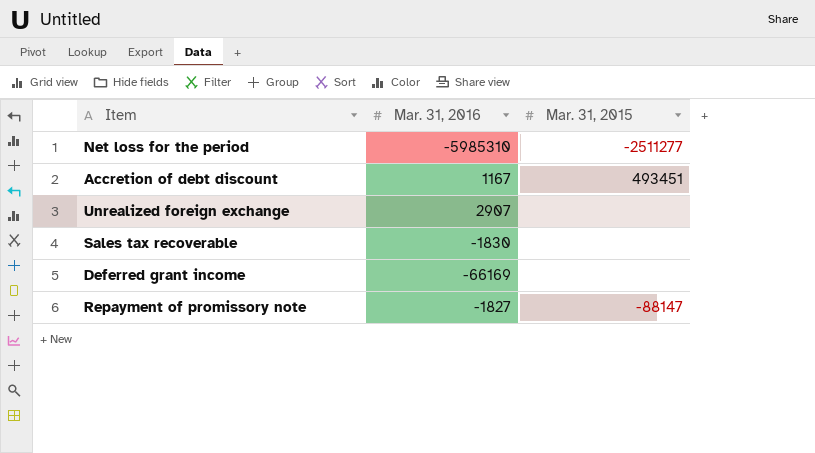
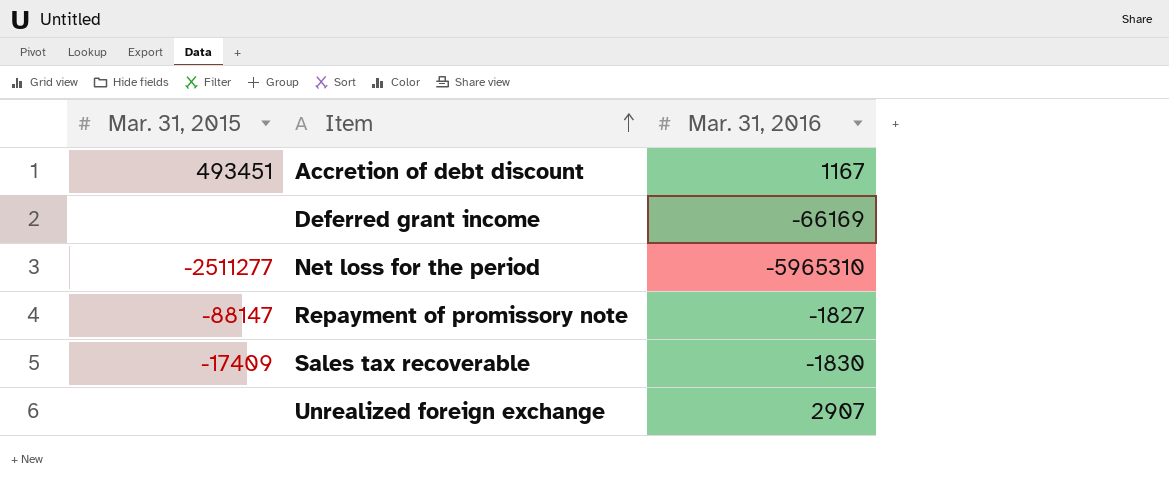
row order: none -> Item ascending
column Mar. 31, 2015 | position: 3 -> 1
Net loss for the period | Mar. 31, 2016: -5985310 -> -5965310
Sales tax recoverable | Mar. 31, 2015: none -> -17409

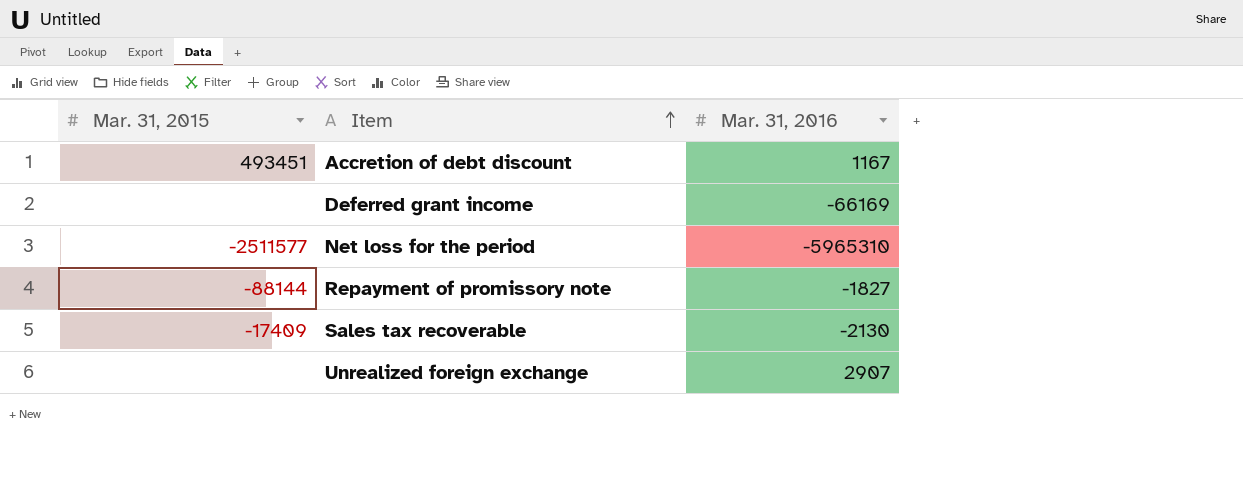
Net loss for the period | Mar. 31, 2015: -2511277 -> -2511577
Repayment of promissory note | Mar. 31, 2015: -88147 -> -88144
Sales tax recoverable | Mar. 31, 2016: -1830 -> -2130

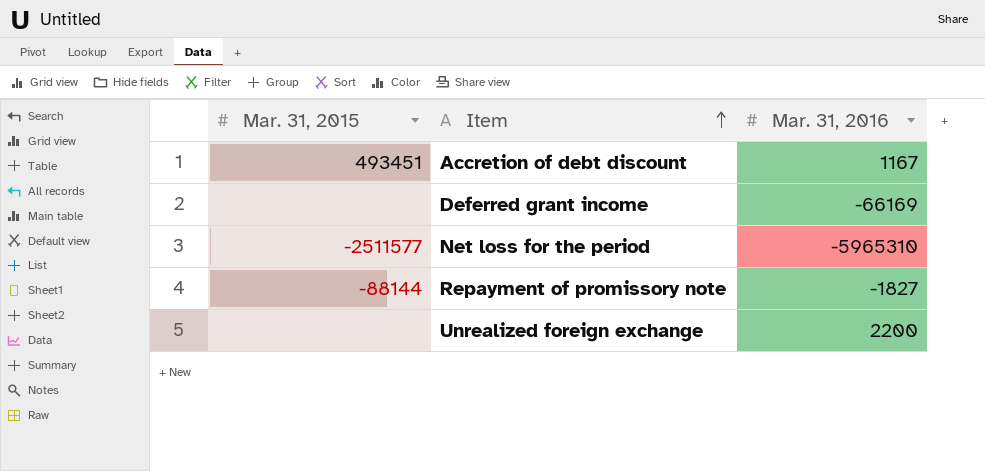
row Sales tax recoverable: -17409 | -2130 -> none
Unrealized foreign exchange | Mar. 31, 2016: 2907 -> 2200

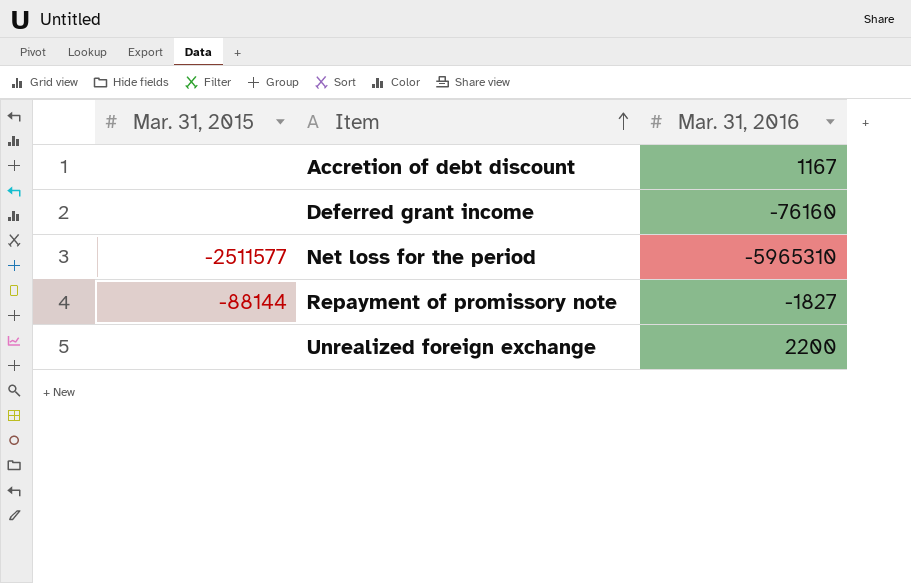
Accretion of debt discount | Mar. 31, 2015: 493451 -> none
Deferred grant income | Mar. 31, 2016: -66169 -> -76160

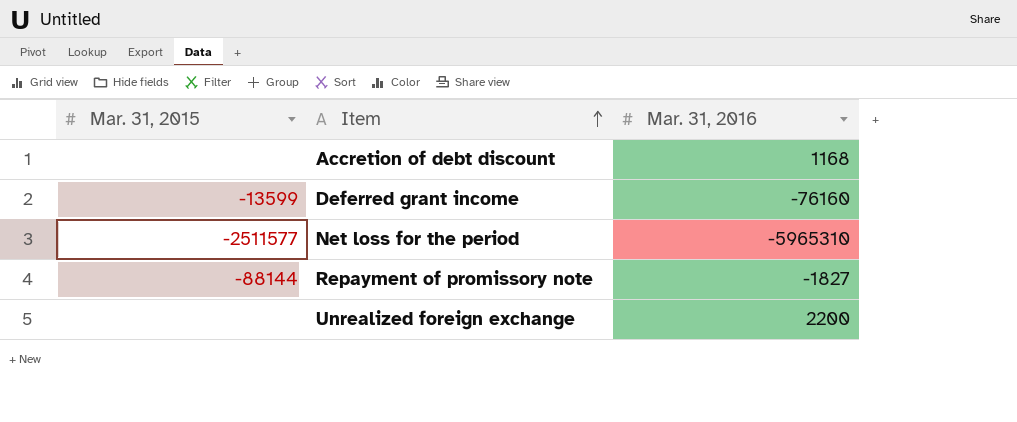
Accretion of debt discount | Mar. 31, 2016: 1167 -> 1168
Deferred grant income | Mar. 31, 2015: none -> -13599

